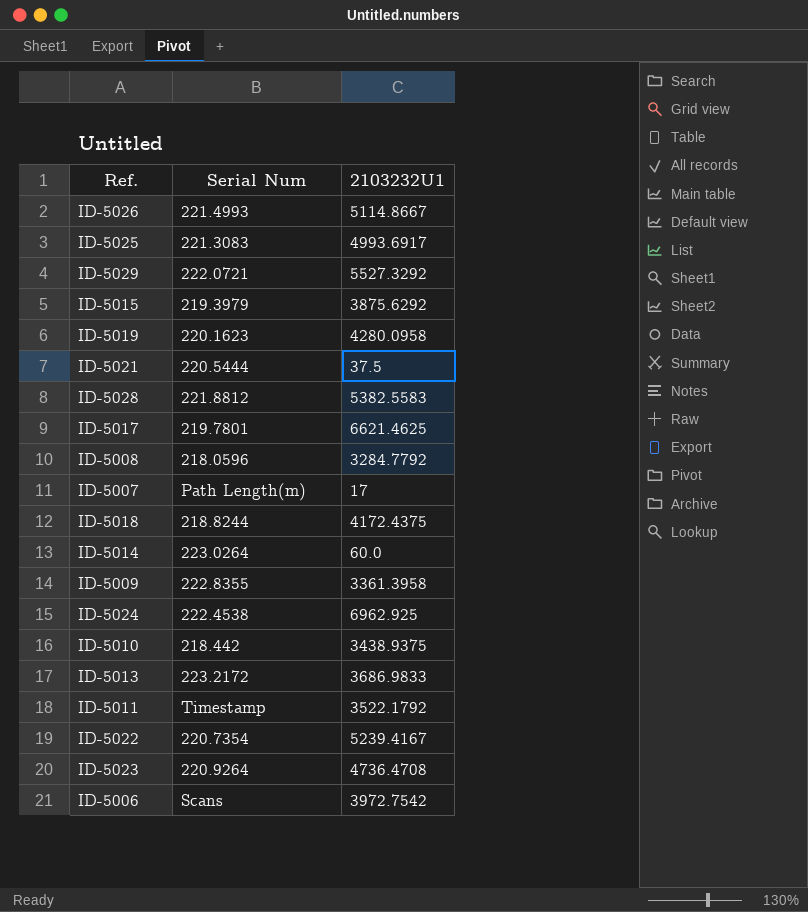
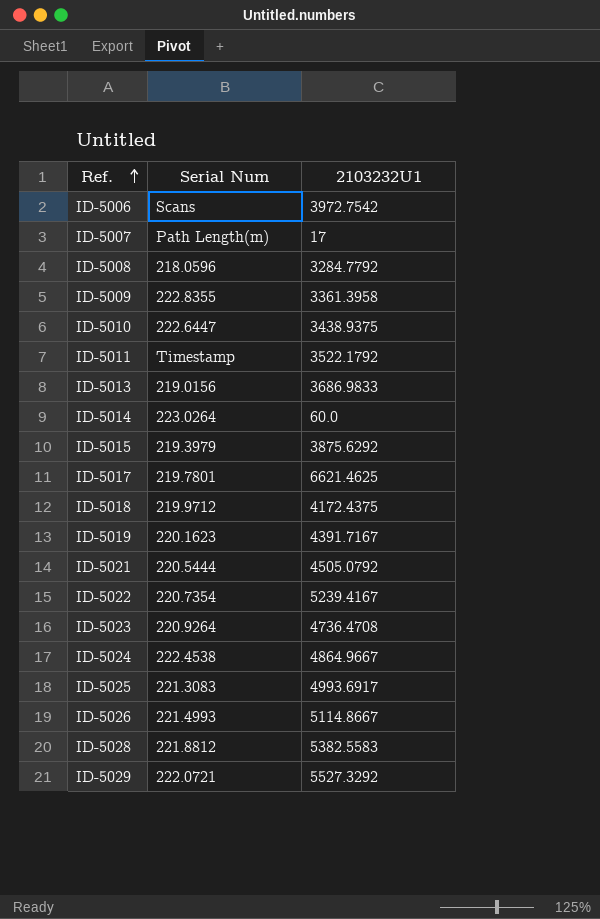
row order: none -> Ref. ascending
ID-5010 | Serial Num: 218.442 -> 222.6447
ID-5013 | Serial Num: 223.2172 -> 219.0156
ID-5018 | Serial Num: 218.8244 -> 219.9712
ID-5019 | 2103232U1: 4280.0958 -> 4391.7167
ID-5021 | 2103232U1: 37.5 -> 4505.0792
ID-5024 | 2103232U1: 6962.925 -> 4864.9667

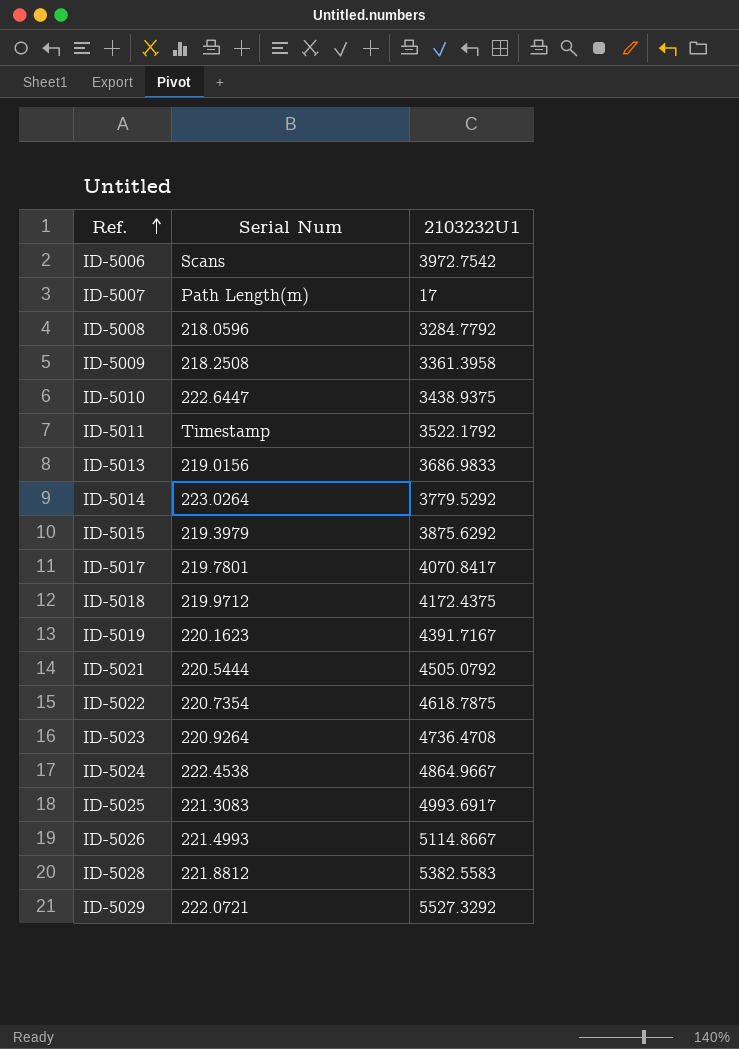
ID-5009 | Serial Num: 222.8355 -> 218.2508
ID-5014 | 2103232U1: 60.0 -> 3779.5292
ID-5017 | 2103232U1: 6621.4625 -> 4070.8417
ID-5022 | 2103232U1: 5239.4167 -> 4618.7875

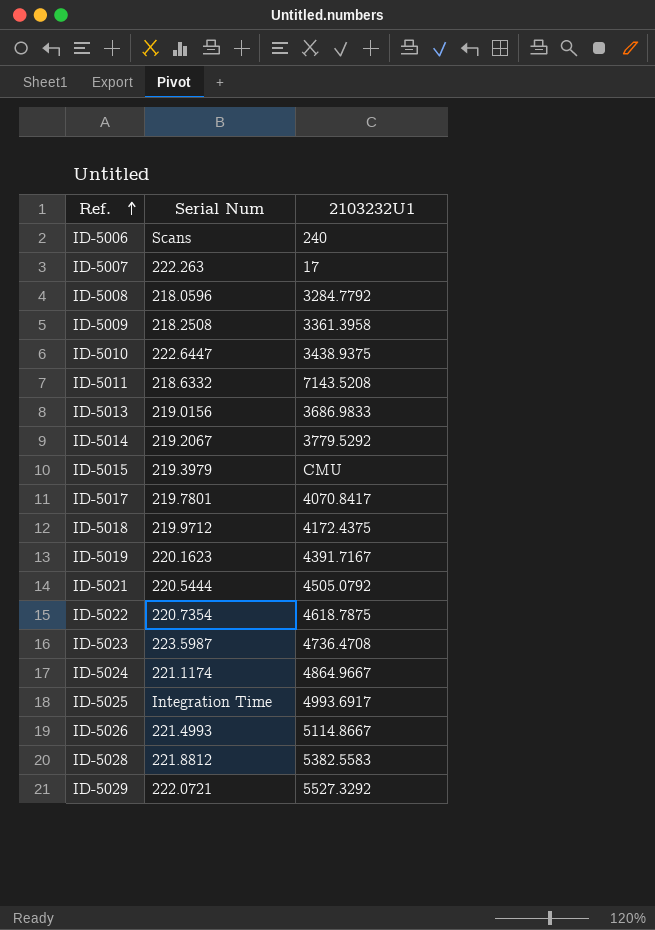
ID-5006 | 2103232U1: 3972.7542 -> 240
ID-5007 | Serial Num: Path Length(m) -> 222.263
ID-5011 | Serial Num: Timestamp -> 218.6332
ID-5011 | 2103232U1: 3522.1792 -> 7143.5208
ID-5014 | Serial Num: 223.0264 -> 219.2067
ID-5015 | 2103232U1: 3875.6292 -> CMU
ID-5023 | Serial Num: 220.9264 -> 223.5987
ID-5024 | Serial Num: 222.4538 -> 221.1174
ID-5025 | Serial Num: 221.3083 -> Integration Time

